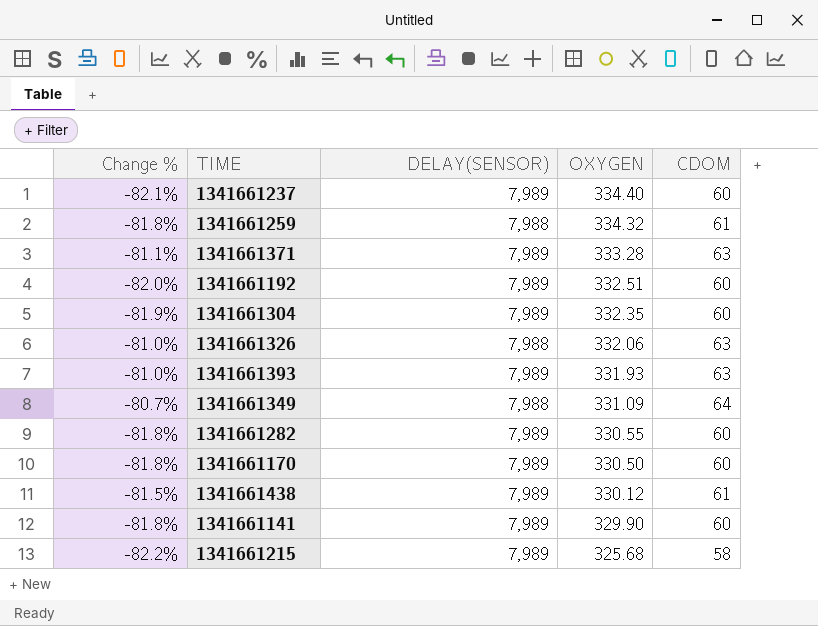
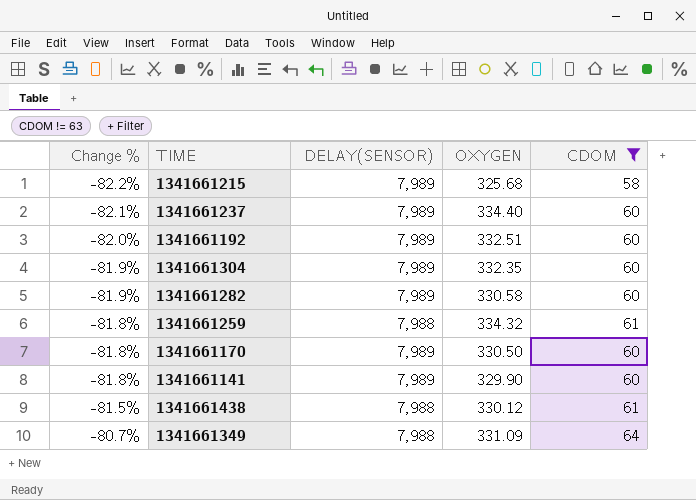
filter: none -> CDOM != 63
row order: OXYGEN descending -> Change % ascending
1341661282 | Change %: -81.8% -> -81.9%
1341661282 | OXYGEN: 330.55 -> 330.58
1341661438 | DELAY(SENSOR): 7,989 -> 7,988

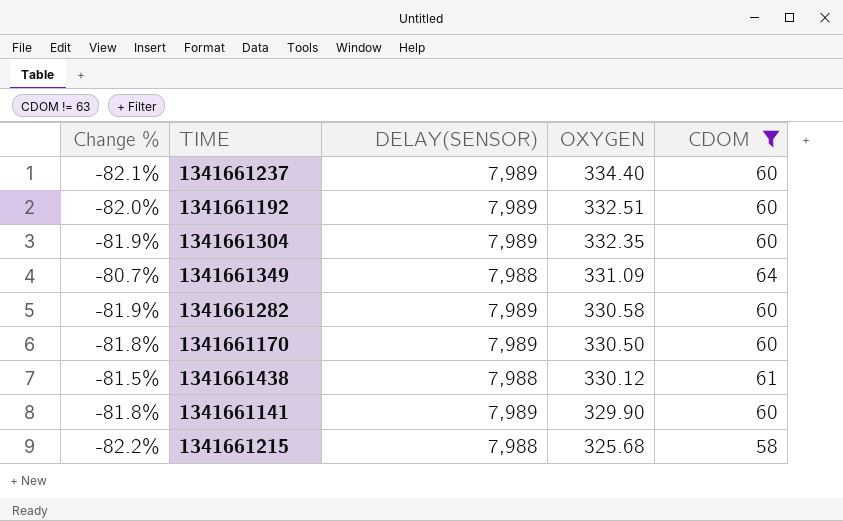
row order: Change % ascending -> OXYGEN descending
row 1341661259: -81.8% | 7,988 | 334.32 | 61 -> none
1341661215 | DELAY(SENSOR): 7,989 -> 7,988

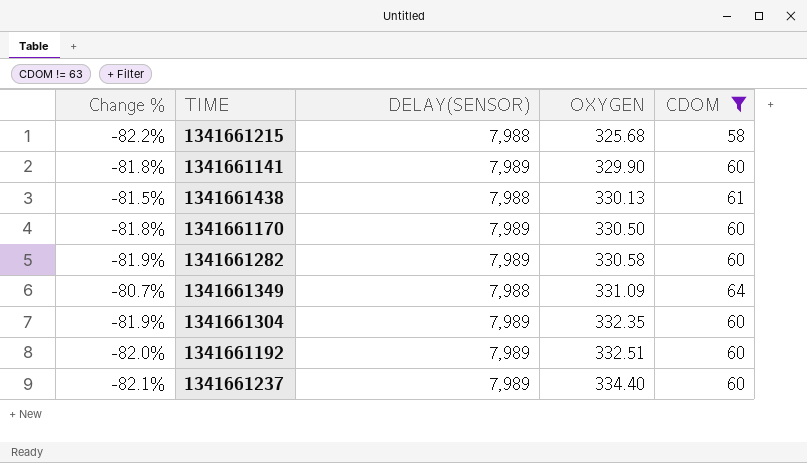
row order: OXYGEN descending -> OXYGEN ascending
1341661438 | OXYGEN: 330.12 -> 330.13

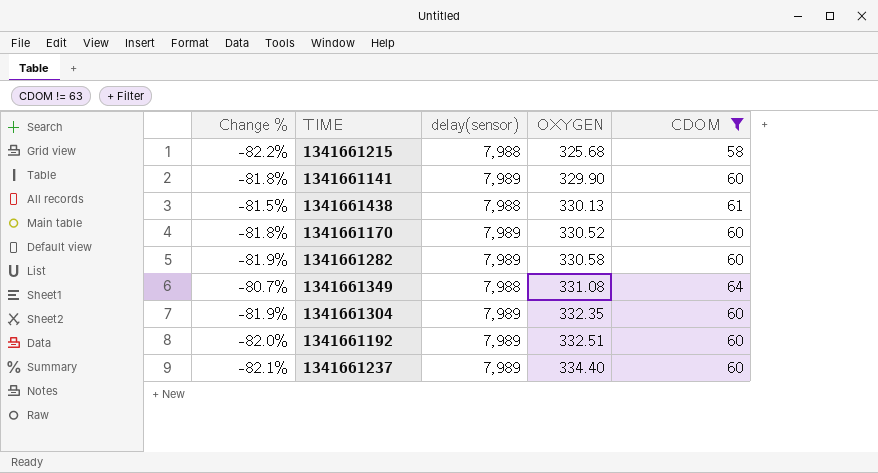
column name: DELAY(SENSOR) -> delay(sensor)
1341661170 | OXYGEN: 330.50 -> 330.52
1341661349 | OXYGEN: 331.09 -> 331.08

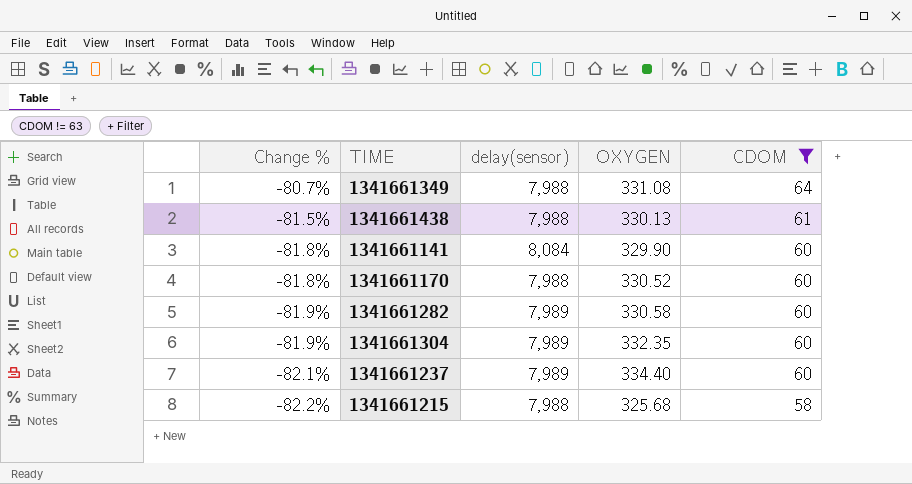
row order: OXYGEN ascending -> Change % descending
row 1341661192: -82.0% | 7,989 | 332.51 | 60 -> none
1341661141 | delay(sensor): 7,989 -> 8,084
1341661170 | delay(sensor): 7,989 -> 7,988

